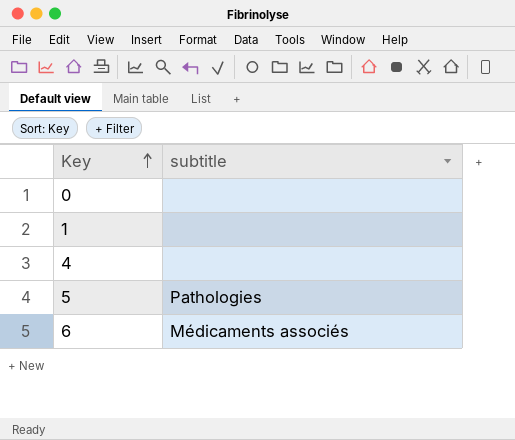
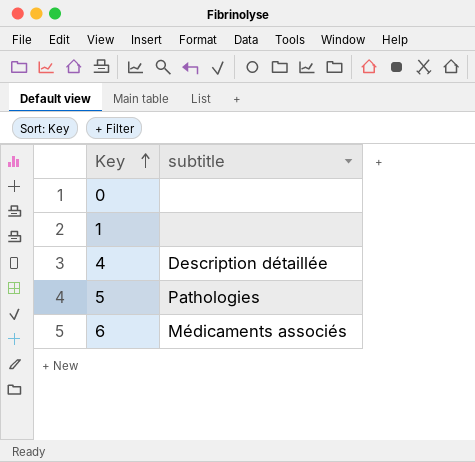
4 | subtitle: none -> Description détaillée

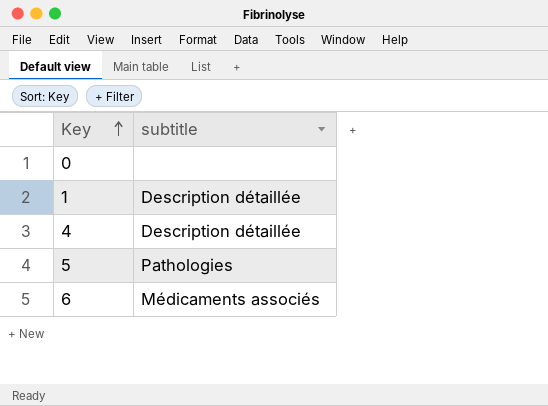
1 | subtitle: none -> Description détaillée

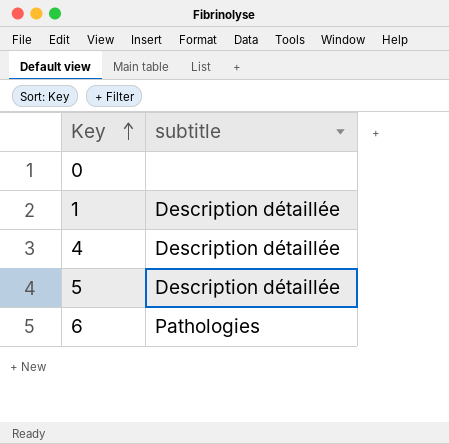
5 | subtitle: Pathologies -> Description détaillée
6 | subtitle: Médicaments associés -> Pathologies

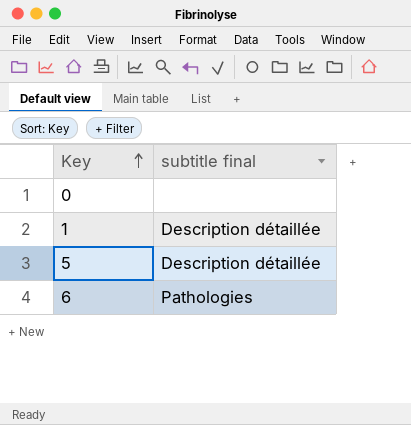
column name: subtitle -> subtitle final
row 4: Description détaillée -> none

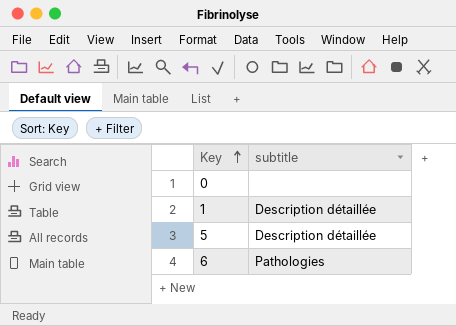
column name: subtitle final -> subtitle

